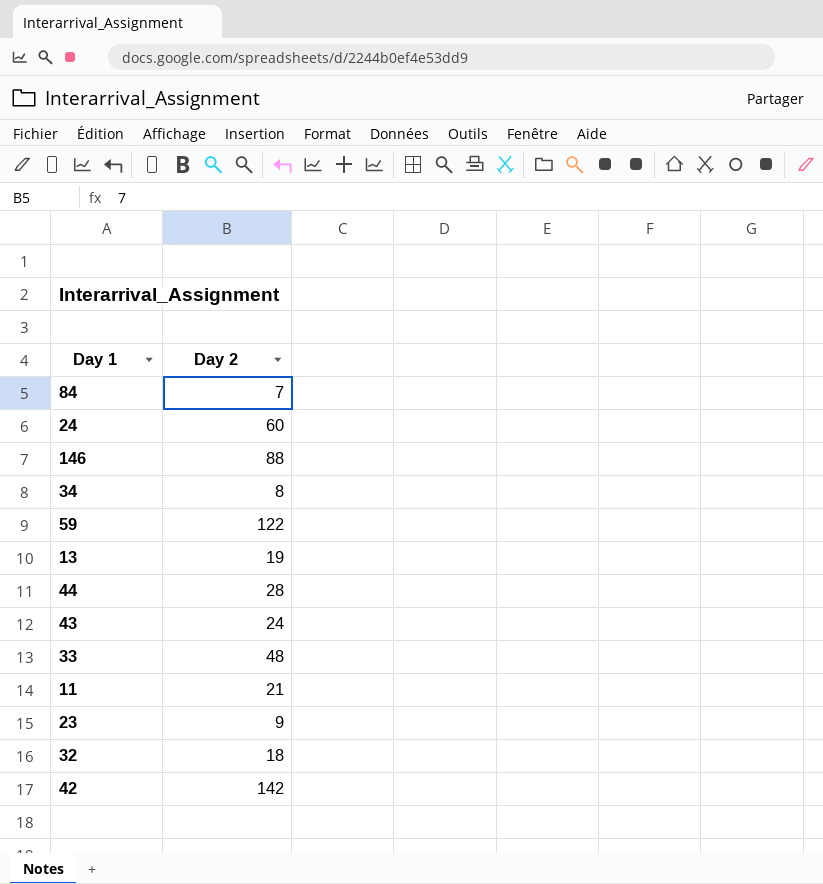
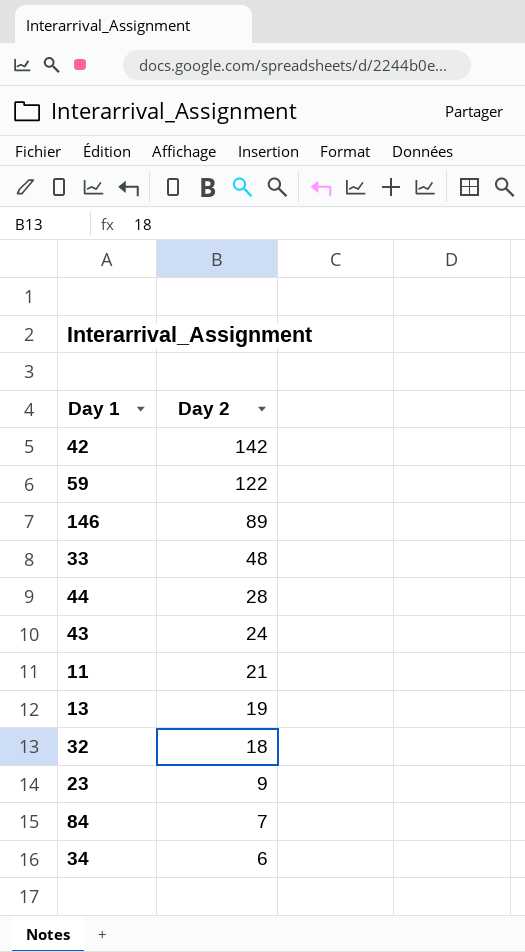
row order: none -> Day 2 descending
row 24: 60 -> none
146 | Day 2: 88 -> 89
34 | Day 2: 8 -> 6

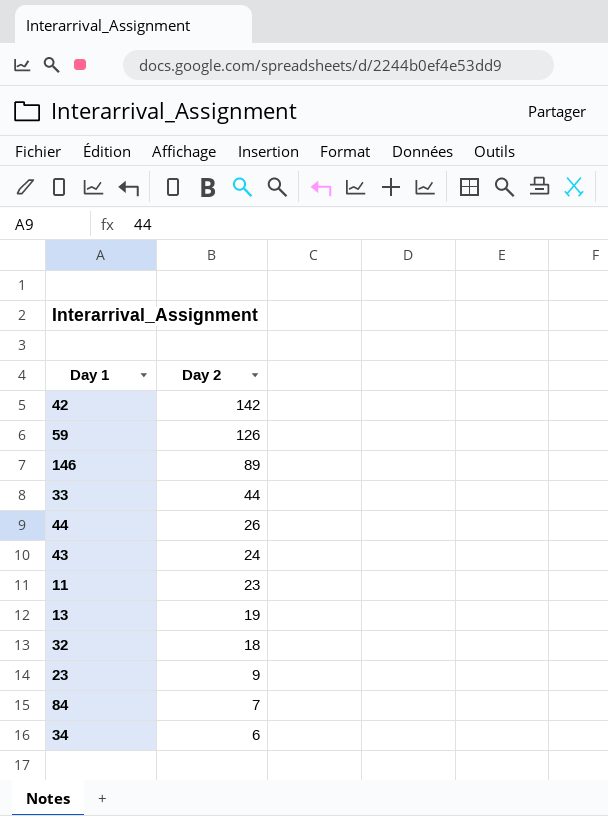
59 | Day 2: 122 -> 126
33 | Day 2: 48 -> 44
44 | Day 2: 28 -> 26
11 | Day 2: 21 -> 23

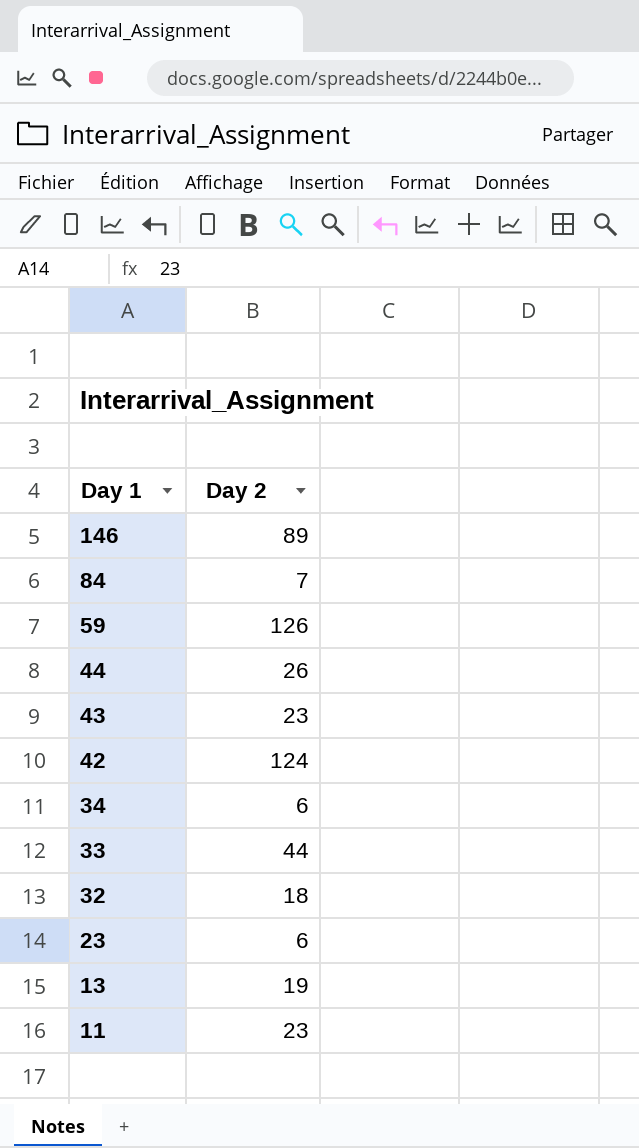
row order: Day 2 descending -> Day 1 descending
43 | Day 2: 24 -> 23
42 | Day 2: 142 -> 124
23 | Day 2: 9 -> 6

